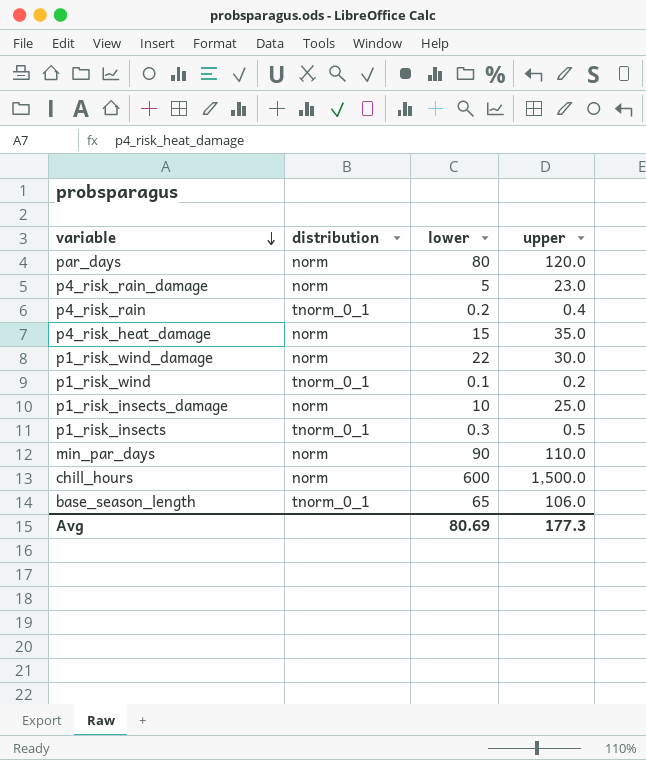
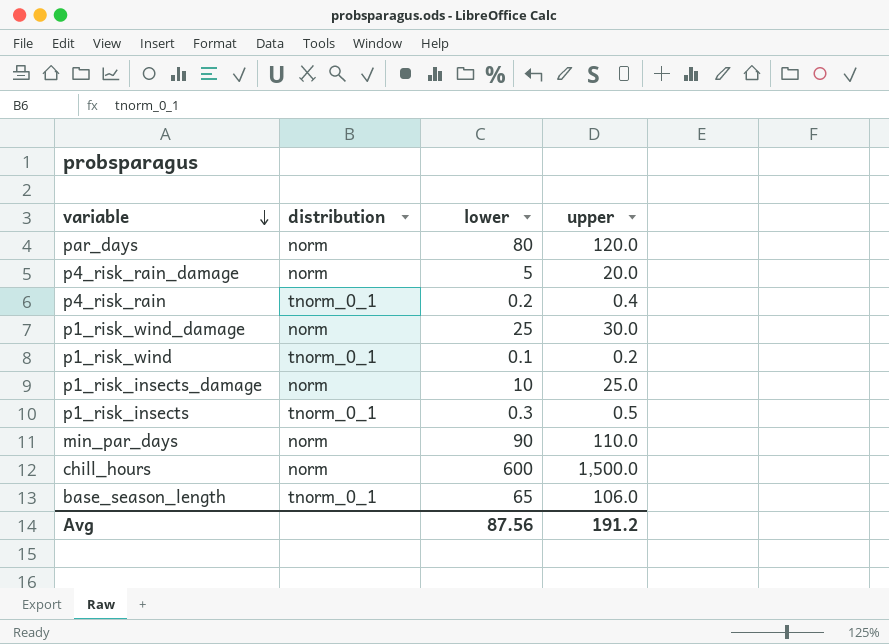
row p4_risk_heat_damage: norm | 15 | 35.0 -> none
p4_risk_rain_damage | upper: 23.0 -> 20.0
p1_risk_wind_damage | lower: 22 -> 25
Avg | lower: 80.69 -> 87.56
Avg | upper: 177.3 -> 191.2

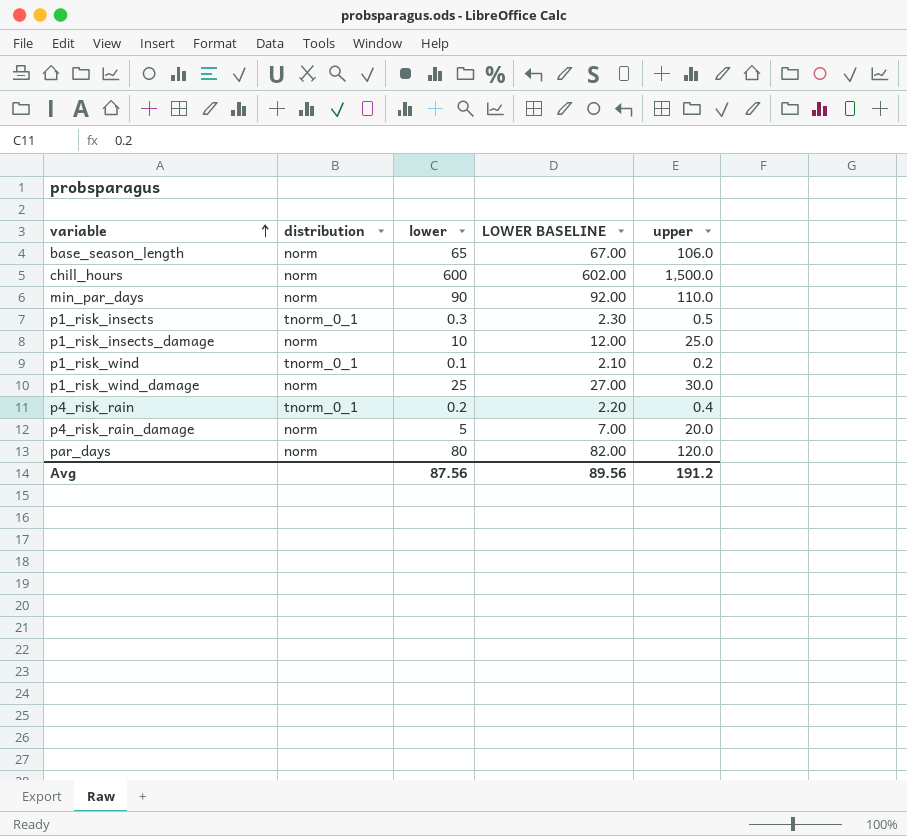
row order: variable descending -> variable ascending
column LOWER BASELINE | formula: none -> [lower] + 2
base_season_length | distribution: tnorm_0_1 -> norm

